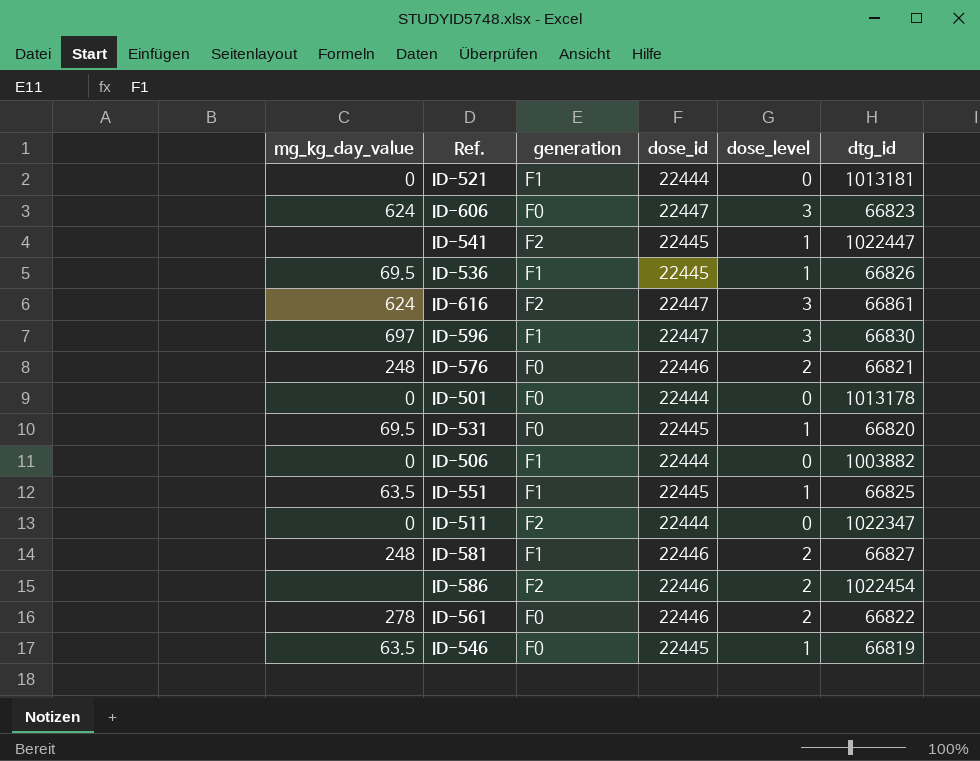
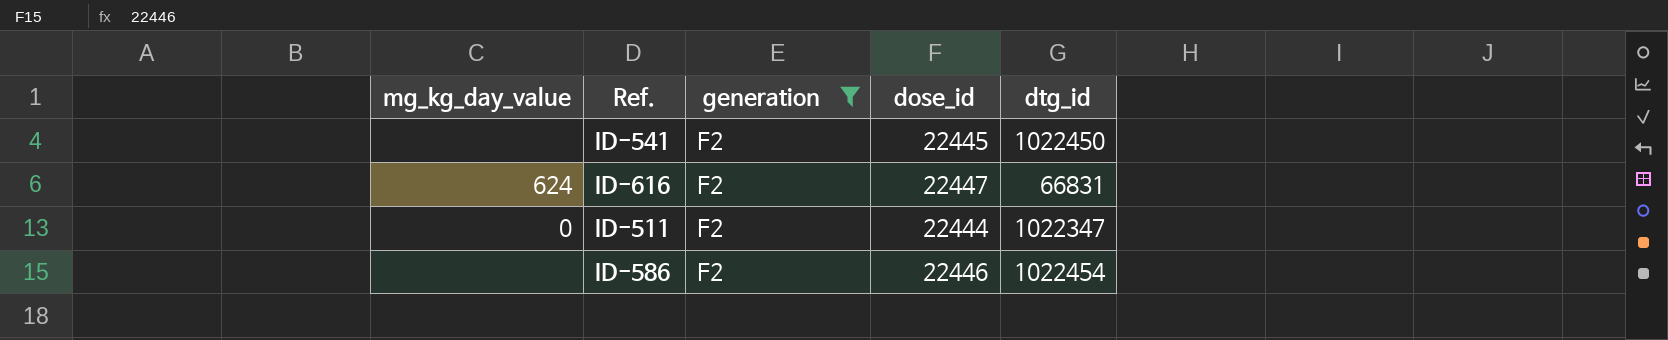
filter: none -> generation = F2
column dose_level | position: 5 -> none
ID-541 | dtg_id: 1022447 -> 1022450
ID-616 | dtg_id: 66861 -> 66831

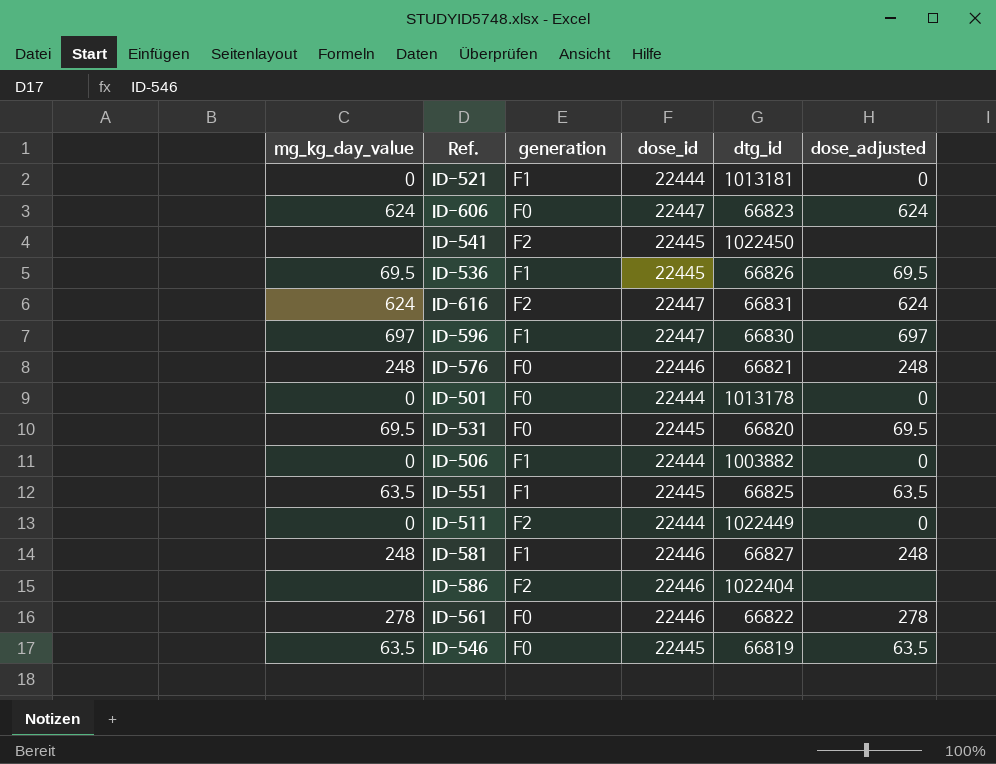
filter: generation = F2 -> none
column dose_adjusted | position: none -> 6
ID-511 | dtg_id: 1022347 -> 1022449
ID-586 | dtg_id: 1022454 -> 1022404

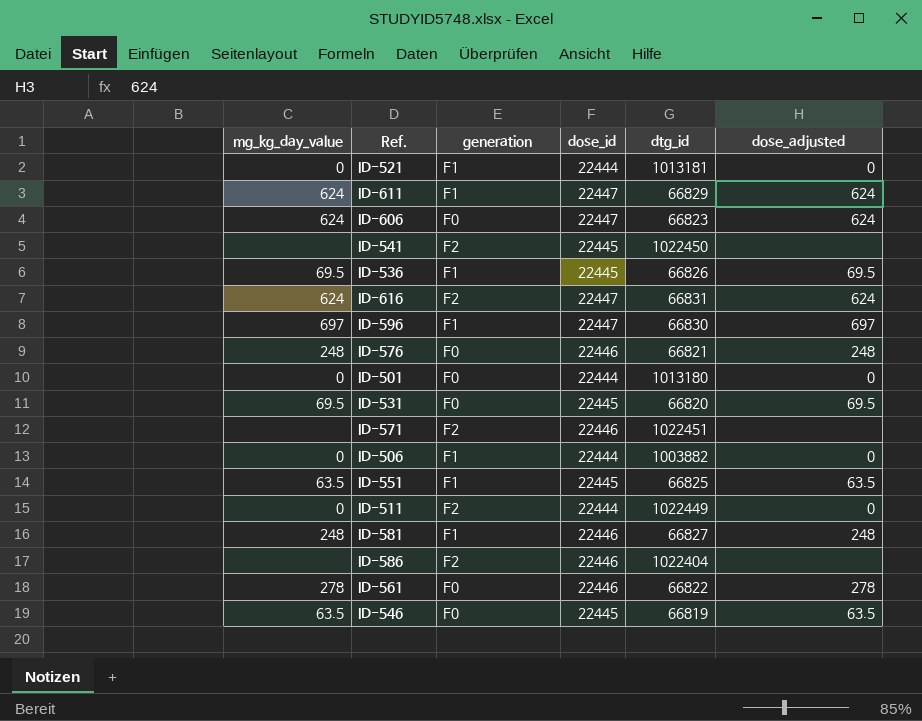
row ID-611: none -> 624 | F1 | 22447 | 66829 | 624
ID-501 | dtg_id: 1013178 -> 1013180
row ID-571: none -> none | F2 | 22446 | 1022451 | none

